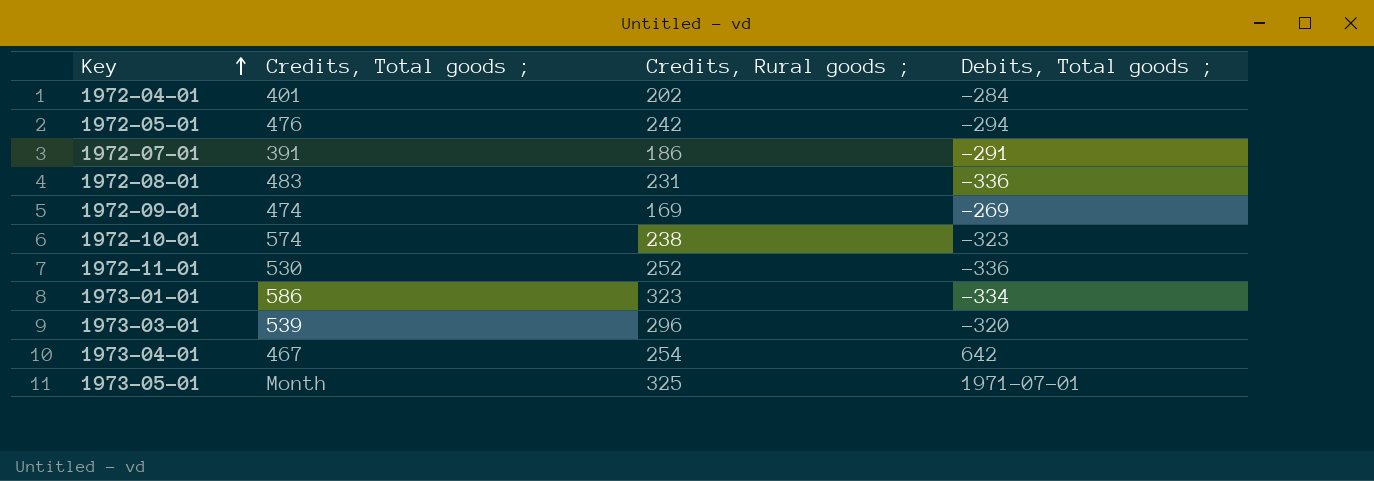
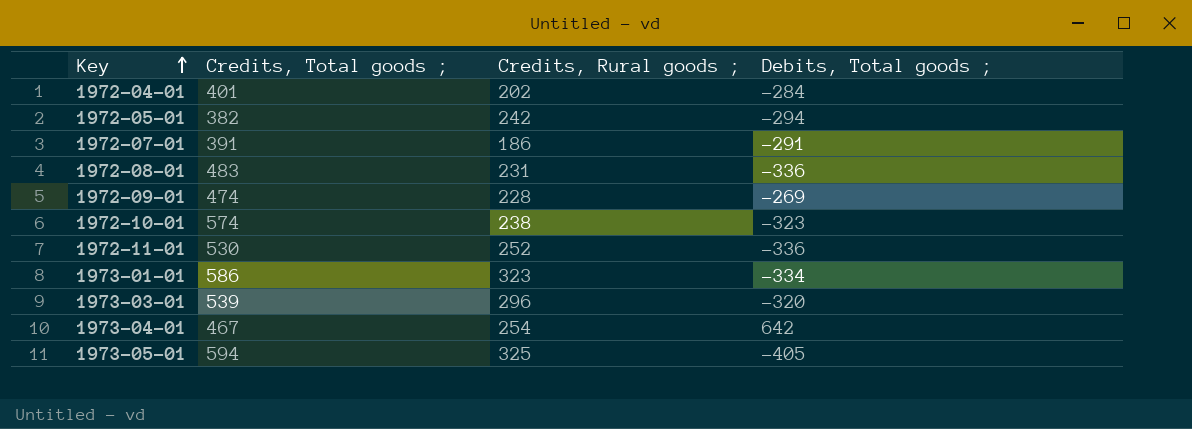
1972-05-01 | Credits, Total goods ;: 476 -> 382
1972-09-01 | Credits, Rural goods ;: 169 -> 228
1973-05-01 | Credits, Total goods ;: Month -> 594
1973-05-01 | Debits, Total goods ;: 1971-07-01 -> -405

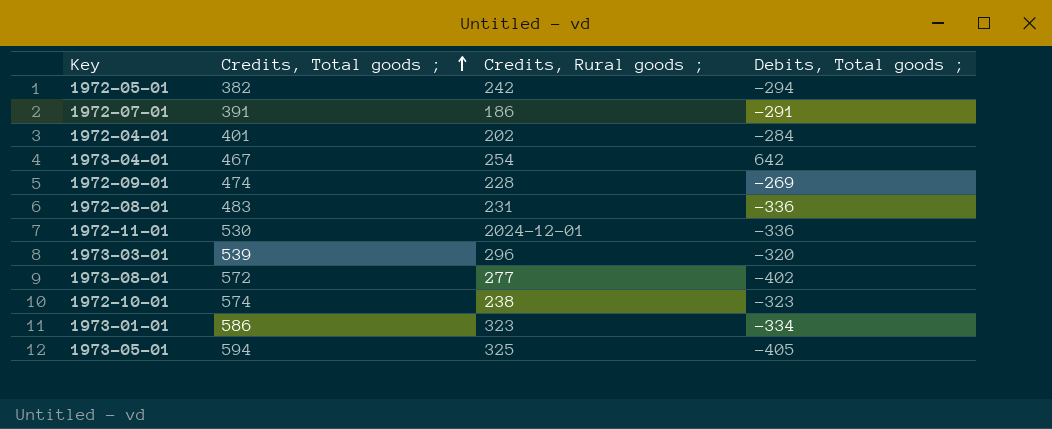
row order: Key ascending -> Credits, Total goods ; ascending
1972-11-01 | Credits, Rural goods ;: 252 -> 2024-12-01
row 1973-08-01: none -> 572 | 277 | -402

